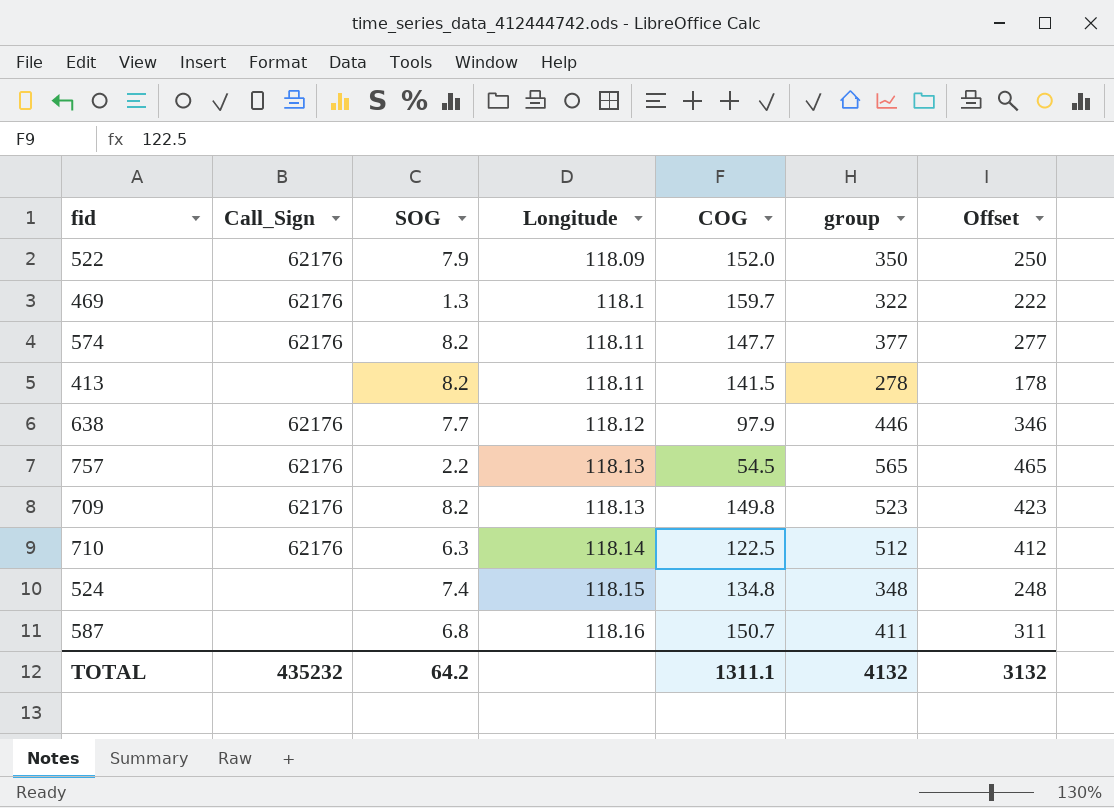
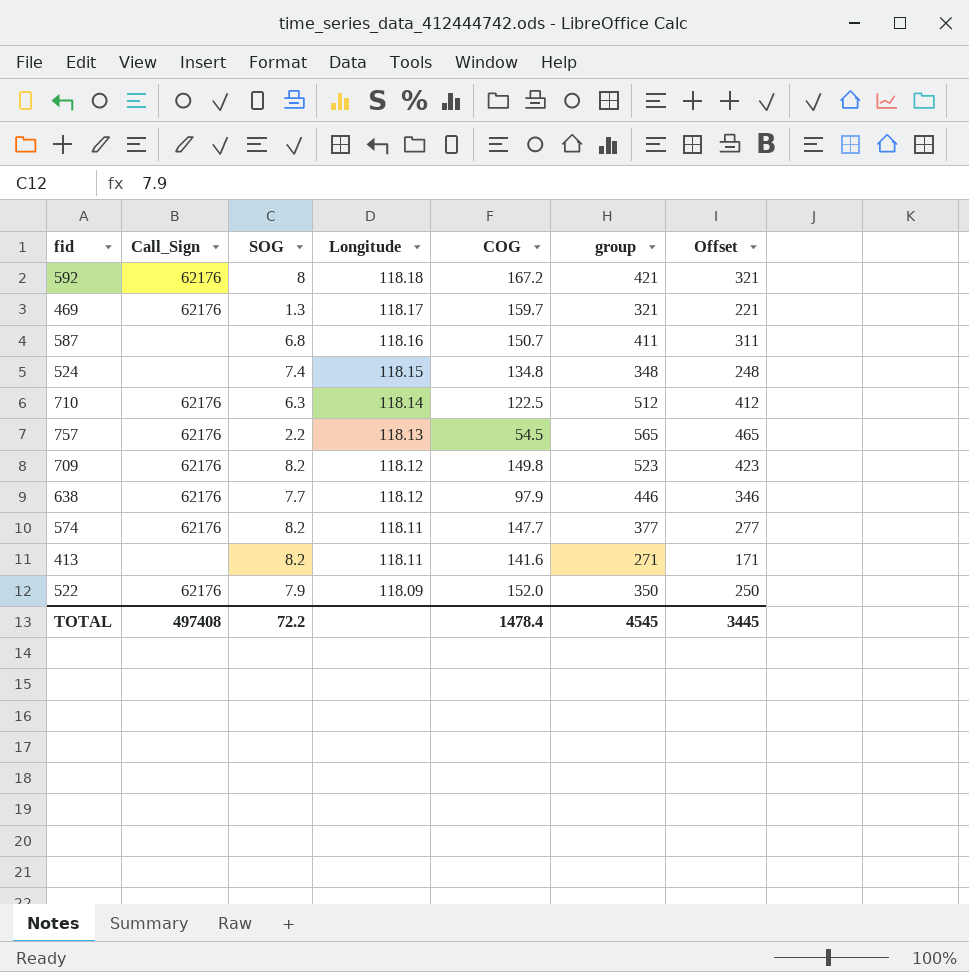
row order: Longitude ascending -> Longitude descending
row 592: none -> 62176 | 8 | 118.18 | 167.2 | 421 | 321
469 | Longitude: 118.1 -> 118.17
469 | group: 322 -> 321
469 | Offset: 222 -> 221
709 | Longitude: 118.13 -> 118.12
413 | COG: 141.5 -> 141.6
413 | group: 278 -> 271
413 | Offset: 178 -> 171
TOTAL | Call_Sign: 435232 -> 497408
TOTAL | SOG: 64.2 -> 72.2
TOTAL | COG: 1311.1 -> 1478.4
TOTAL | group: 4132 -> 4545
TOTAL | Offset: 3132 -> 3445

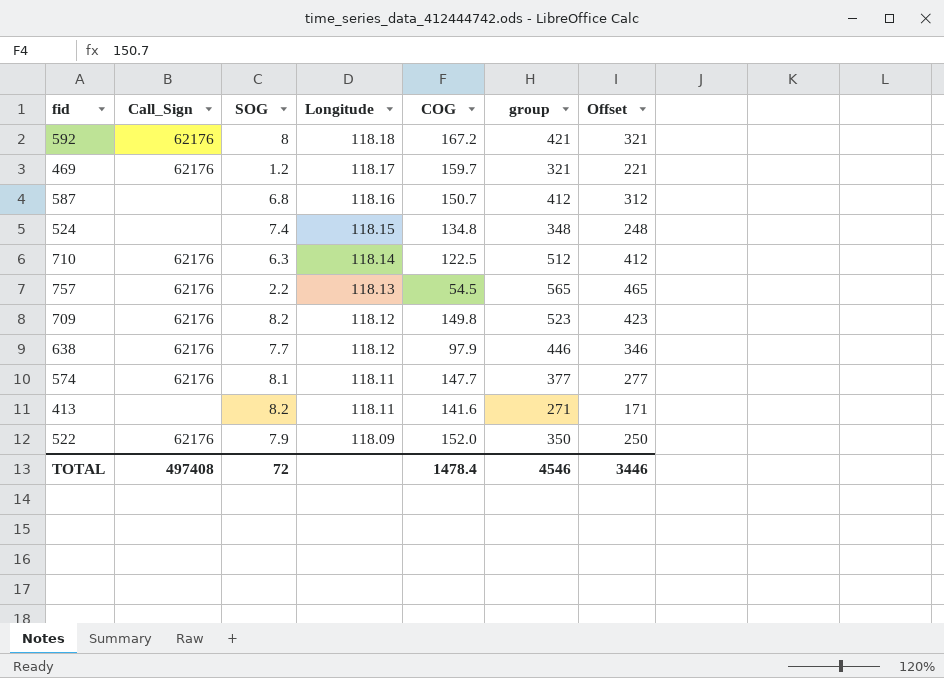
469 | SOG: 1.3 -> 1.2
587 | group: 411 -> 412
587 | Offset: 311 -> 312
574 | SOG: 8.2 -> 8.1
TOTAL | SOG: 72.2 -> 72
TOTAL | group: 4545 -> 4546
TOTAL | Offset: 3445 -> 3446

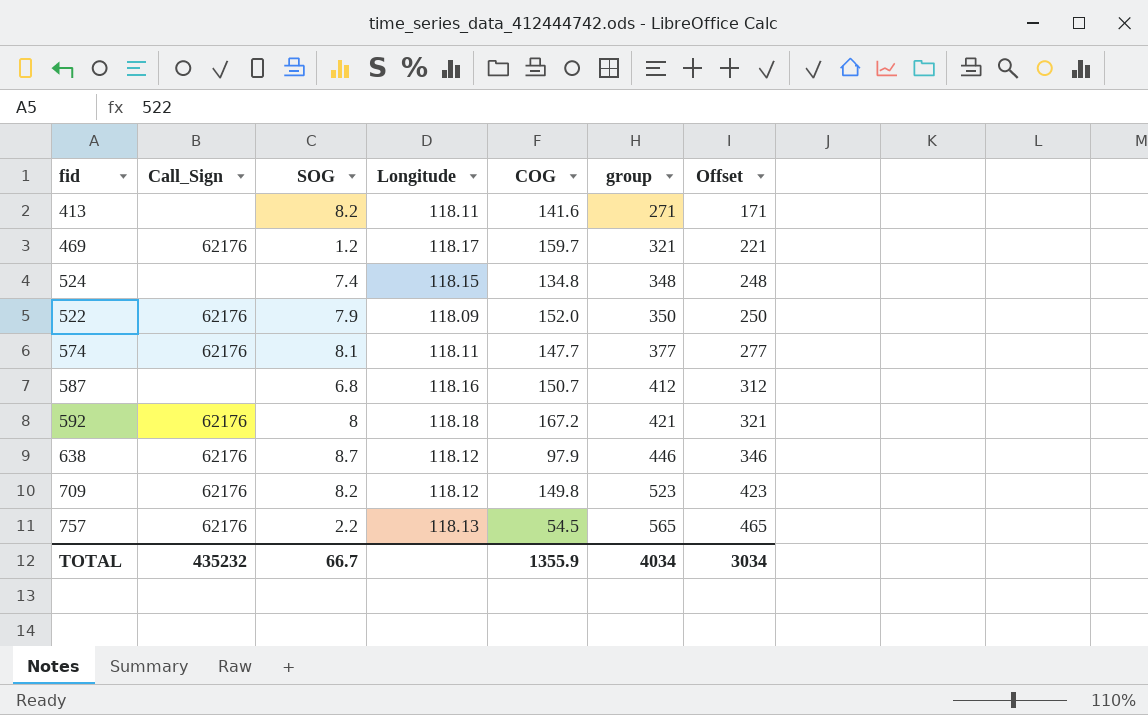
row order: Longitude descending -> group ascending
row 710: 62176 | 6.3 | 118.14 | 122.5 | 512 | 412 -> none
638 | SOG: 7.7 -> 8.7
TOTAL | Call_Sign: 497408 -> 435232
TOTAL | SOG: 72 -> 66.7
TOTAL | COG: 1478.4 -> 1355.9
TOTAL | group: 4546 -> 4034
TOTAL | Offset: 3446 -> 3034

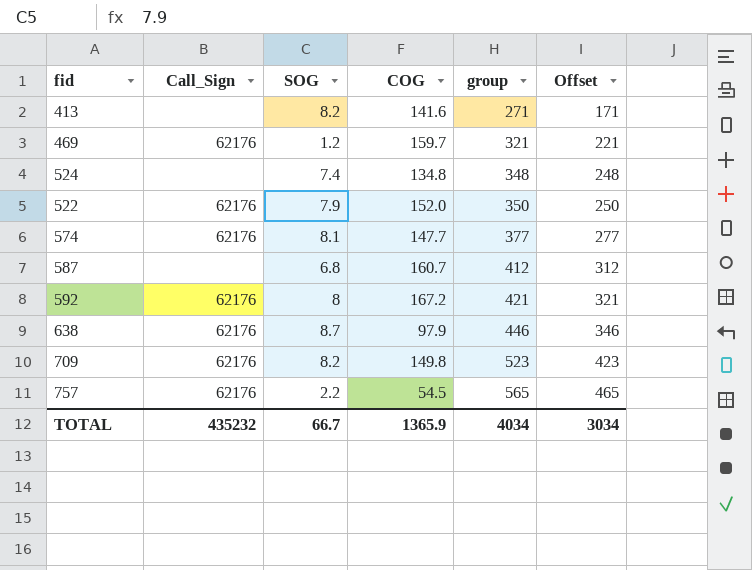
column Longitude | position: 4 -> none
587 | COG: 150.7 -> 160.7
TOTAL | COG: 1355.9 -> 1365.9

